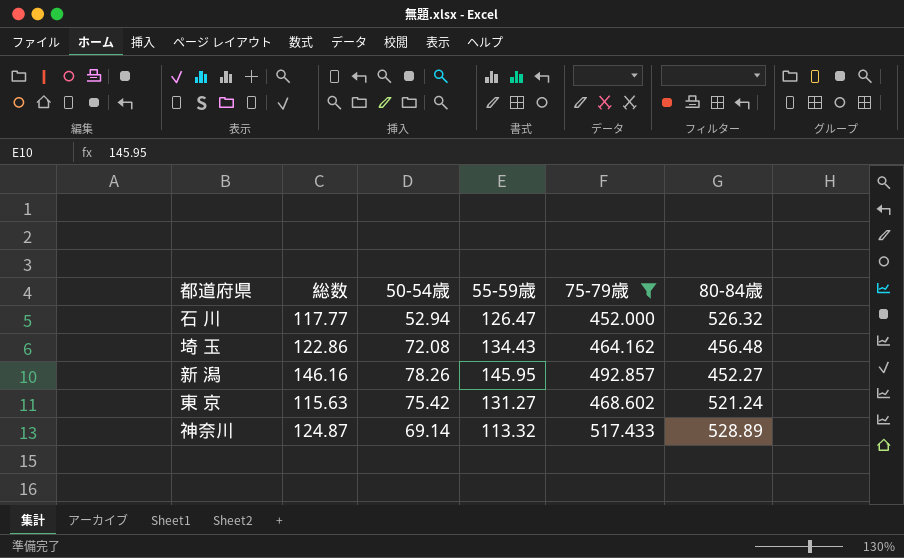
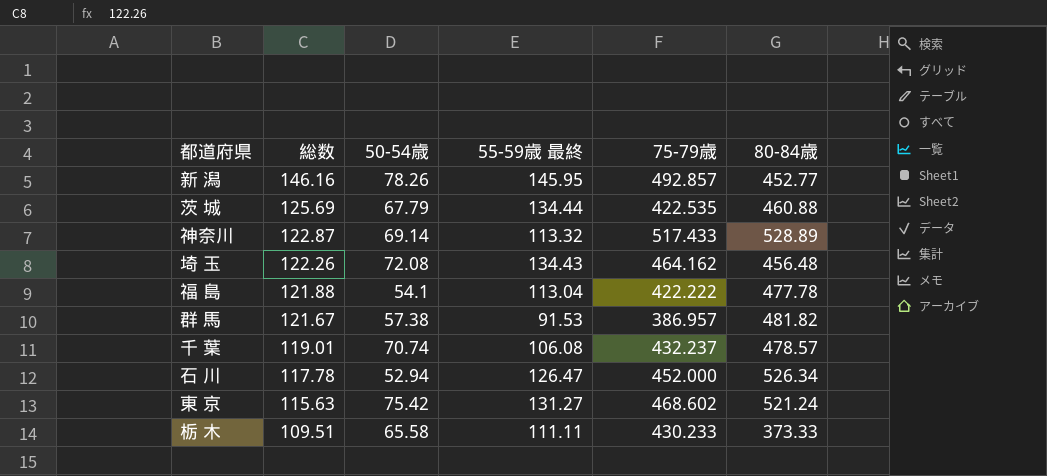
filter: 75-79歳 >= 452.000 -> none
row order: none -> 総数 descending
column name: 55-59歳 -> 55-59歳 最終
新 潟 | 80-84歳: 452.27 -> 452.77
神奈川 | 総数: 124.87 -> 122.87
埼 玉 | 総数: 122.86 -> 122.26
石 川 | 総数: 117.77 -> 117.78
石 川 | 80-84歳: 526.32 -> 526.34

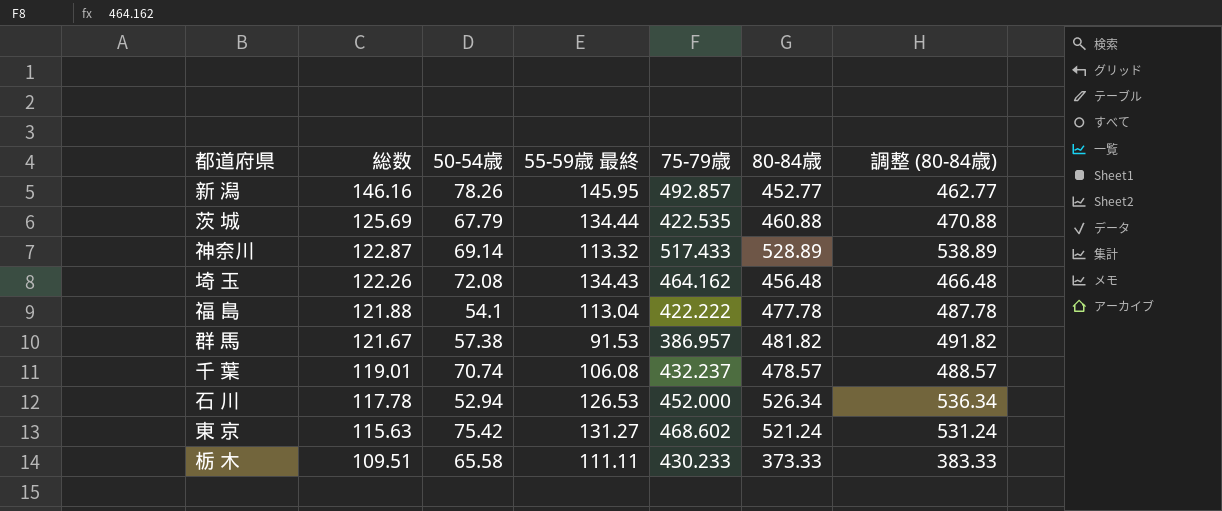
column 調整 (80-84歳) | formula: none -> [80-84歳] + 10
石 川 | 55-59歳 最終: 126.47 -> 126.53

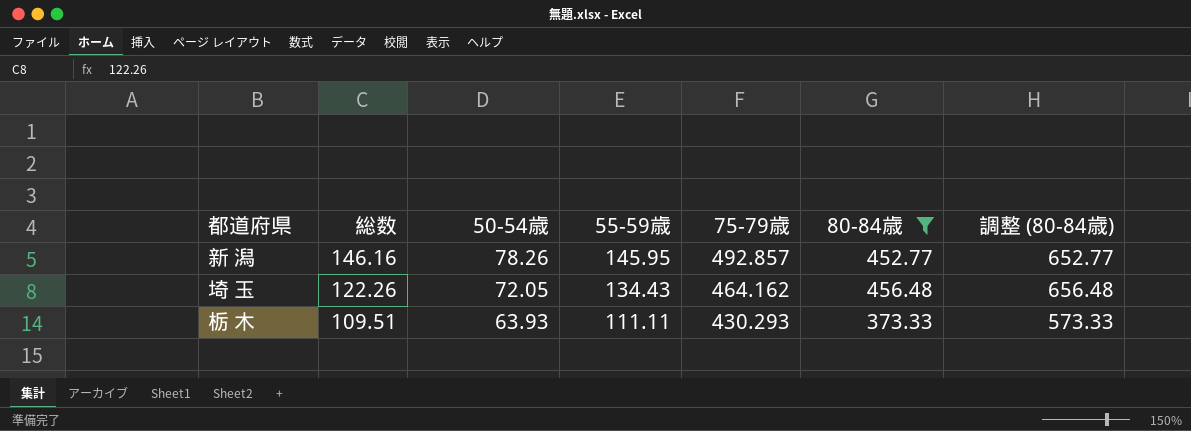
filter: none -> 80-84歳 <= 456.48
column name: 55-59歳 最終 -> 55-59歳
column 調整 (80-84歳) | formula: [80-84歳] + 10 -> [80-84歳] + 200
埼 玉 | 50-54歳: 72.08 -> 72.05
栃 木 | 50-54歳: 65.58 -> 63.93
栃 木 | 75-79歳: 430.233 -> 430.293

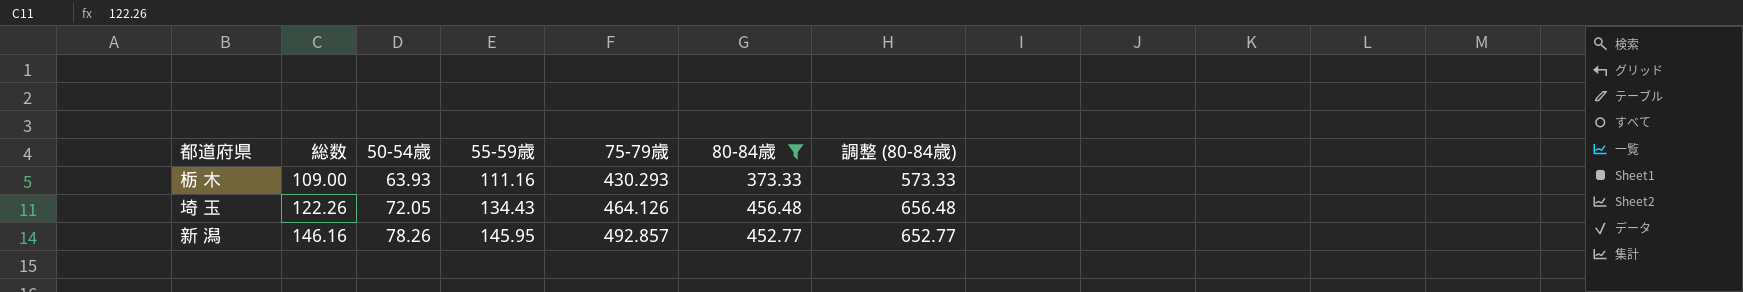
row order: 総数 descending -> 総数 ascending
栃 木 | 総数: 109.51 -> 109.00
栃 木 | 55-59歳: 111.11 -> 111.16
埼 玉 | 75-79歳: 464.162 -> 464.126

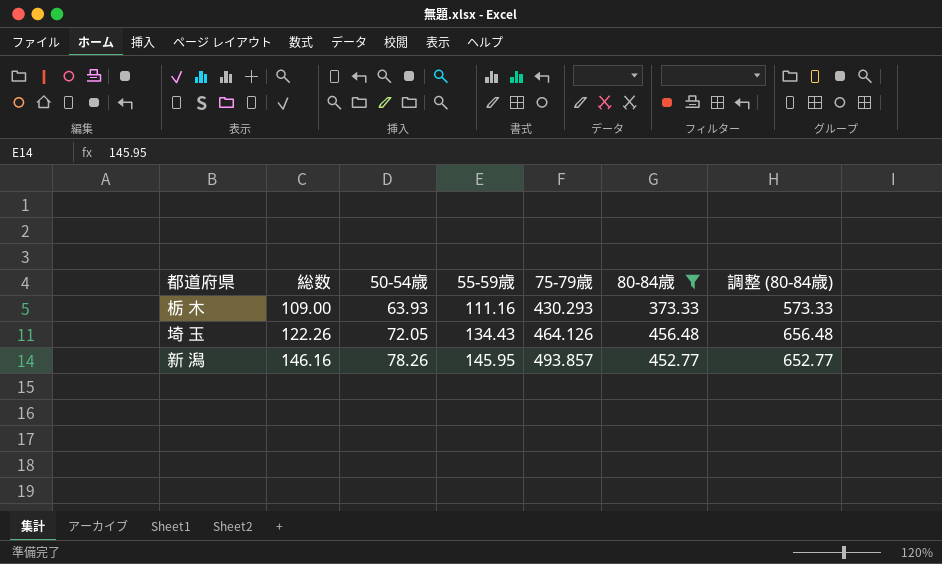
新 潟 | 75-79歳: 492.857 -> 493.857

